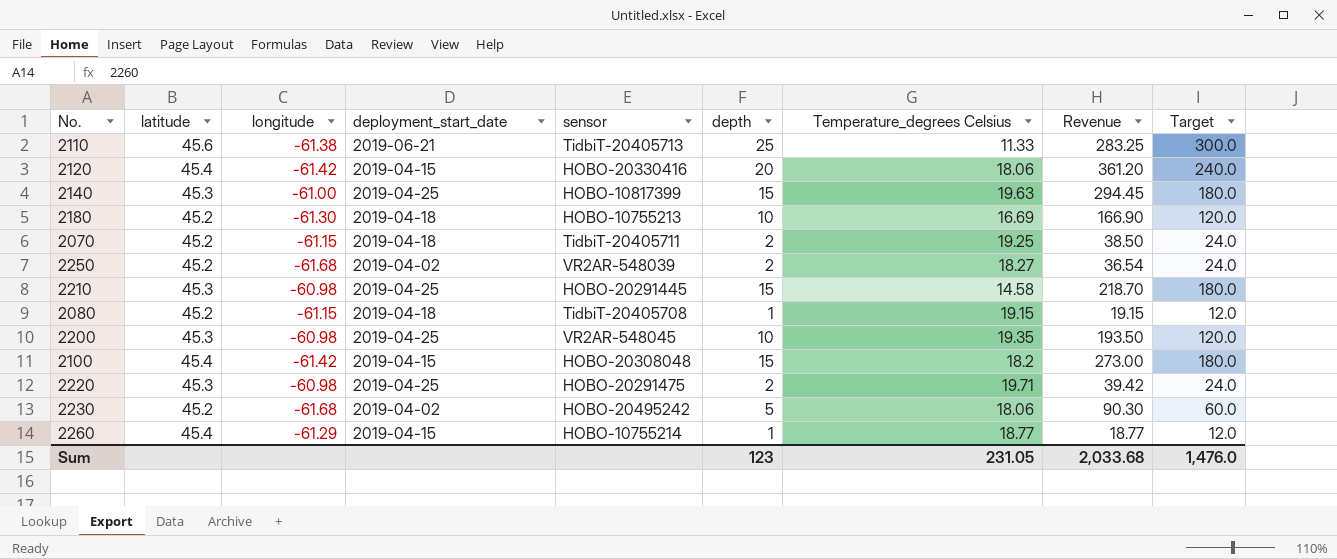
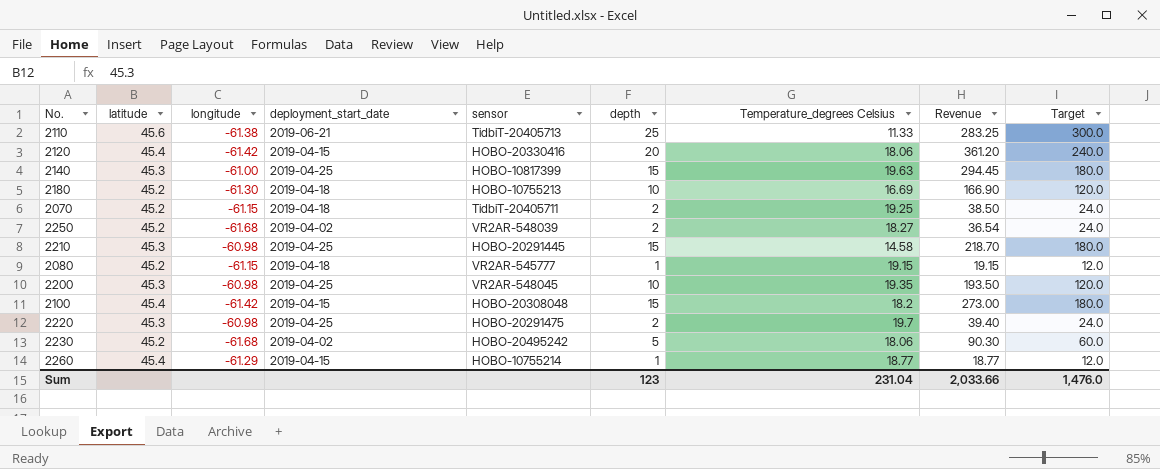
2080 | sensor: TidbiT-20405708 -> VR2AR-545777
2220 | Temperature_degrees Celsius: 19.71 -> 19.7
2220 | Revenue: 39.42 -> 39.40
Sum | Temperature_degrees Celsius: 231.05 -> 231.04
Sum | Revenue: 2,033.68 -> 2,033.66

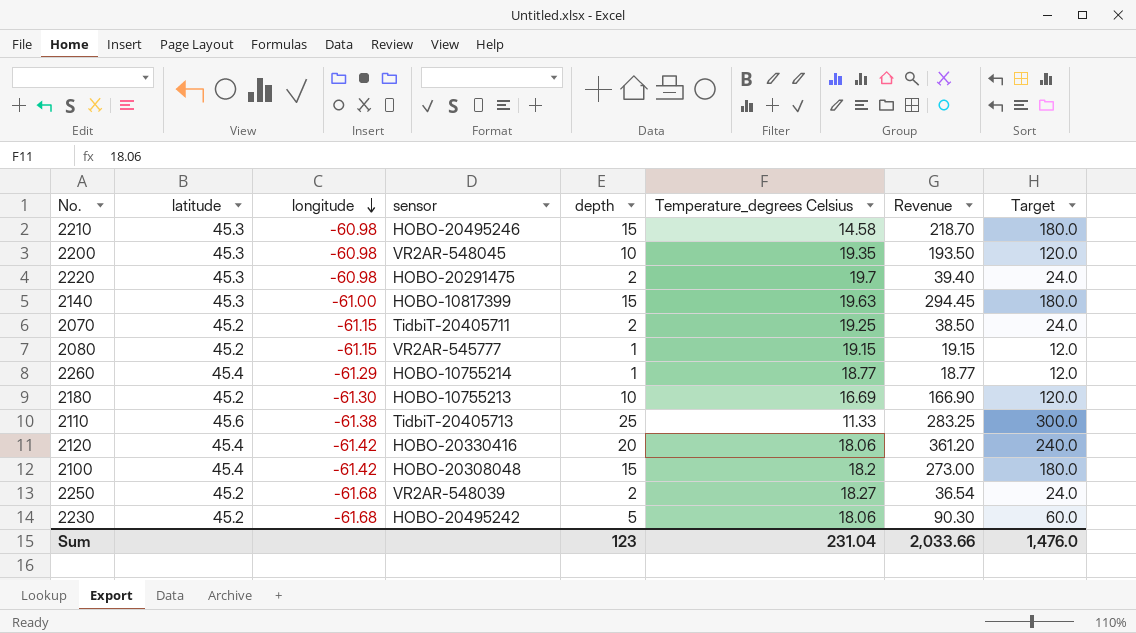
row order: none -> longitude descending
column deployment_start_date | position: 4 -> none
2210 | sensor: HOBO-20291445 -> HOBO-20495246

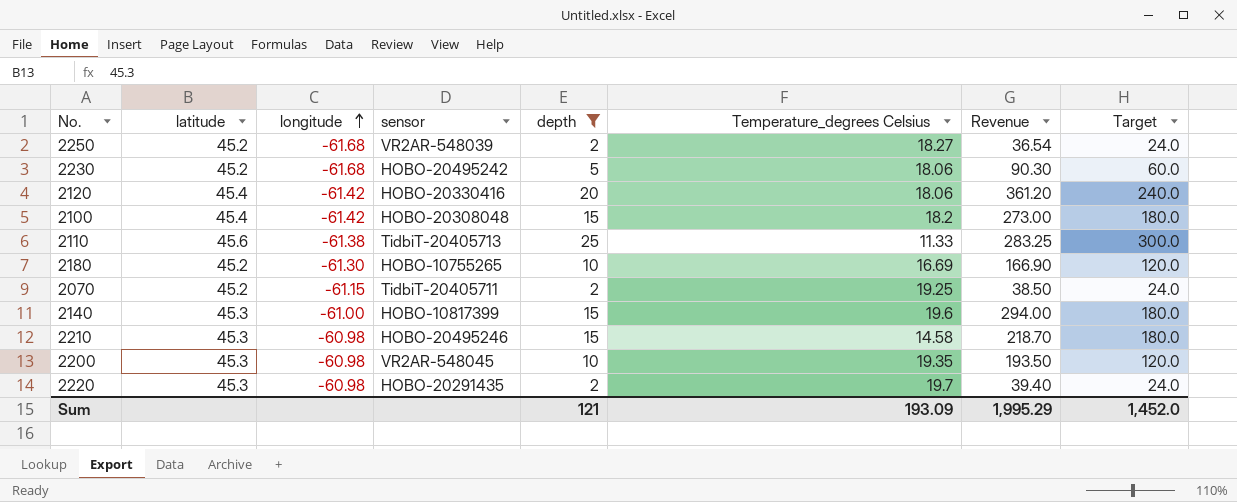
filter: none -> depth != 1
row order: longitude descending -> longitude ascending
2180 | sensor: HOBO-10755213 -> HOBO-10755265
2140 | Temperature_degrees Celsius: 19.63 -> 19.6
2140 | Revenue: 294.45 -> 294.00
2220 | sensor: HOBO-20291475 -> HOBO-20291435
Sum | depth: 123 -> 121
Sum | Temperature_degrees Celsius: 231.04 -> 193.09
Sum | Revenue: 2,033.66 -> 1,995.29
Sum | Target: 1,476.0 -> 1,452.0

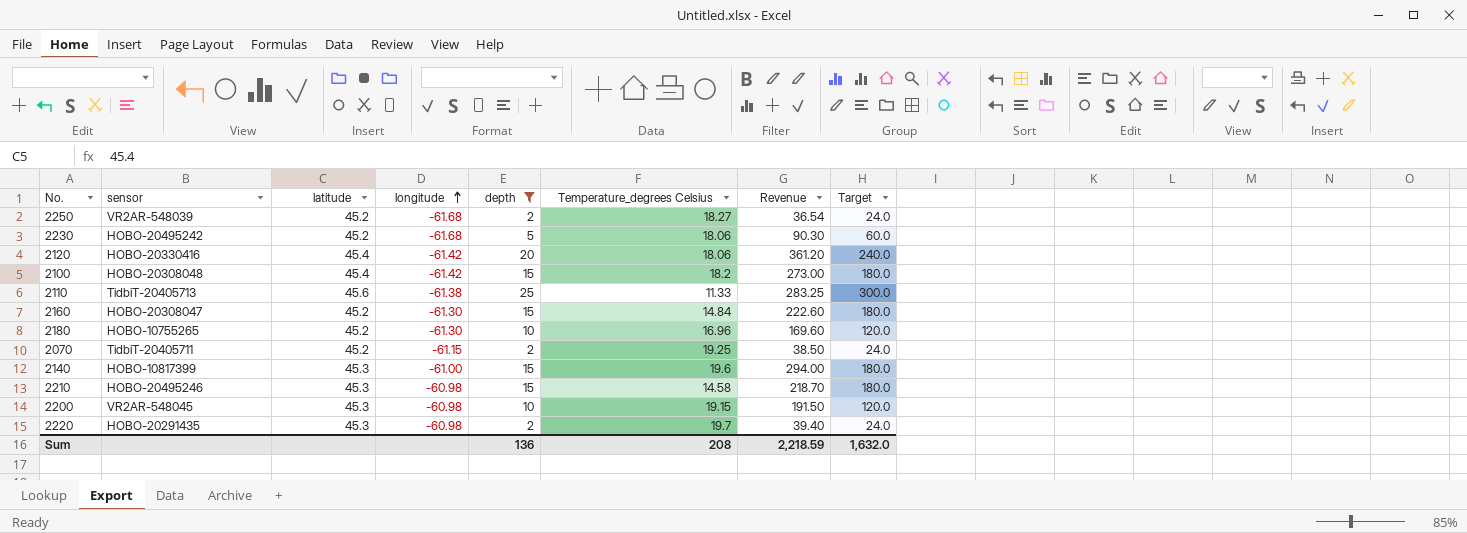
column sensor | position: 4 -> 2
row 2160: none -> HOBO-20308047 | 45.2 | -61.30 | 15 | 14.84 | 222.60 | 180.0
2180 | Temperature_degrees Celsius: 16.69 -> 16.96
2180 | Revenue: 166.90 -> 169.60
2200 | Temperature_degrees Celsius: 19.35 -> 19.15
2200 | Revenue: 193.50 -> 191.50
Sum | depth: 121 -> 136
Sum | Temperature_degrees Celsius: 193.09 -> 208
Sum | Revenue: 1,995.29 -> 2,218.59
Sum | Target: 1,452.0 -> 1,632.0

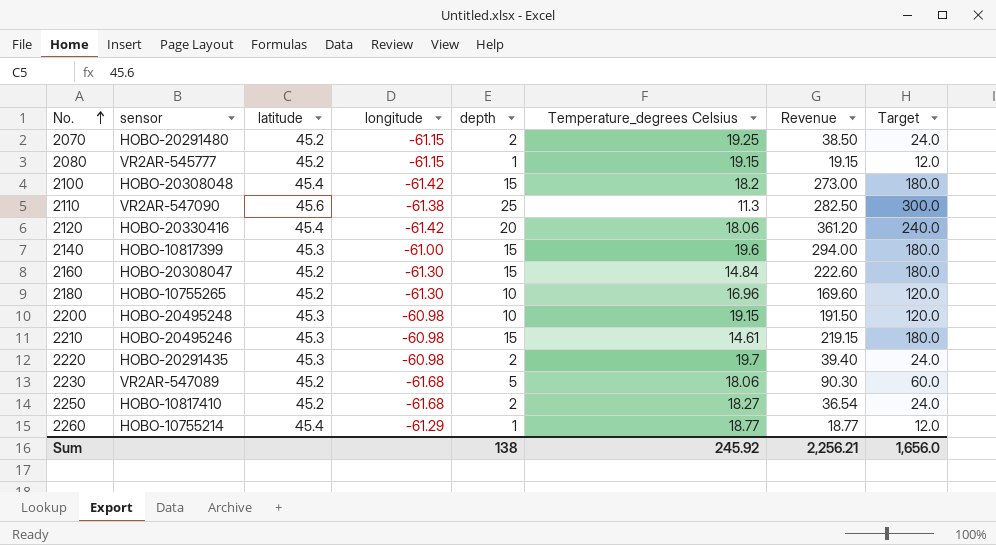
filter: depth != 1 -> none
row order: longitude ascending -> No. ascending
2070 | sensor: TidbiT-20405711 -> HOBO-20291480
2110 | sensor: TidbiT-20405713 -> VR2AR-547090
2110 | Temperature_degrees Celsius: 11.33 -> 11.3
2110 | Revenue: 283.25 -> 282.50
2200 | sensor: VR2AR-548045 -> HOBO-20495248
2210 | Temperature_degrees Celsius: 14.58 -> 14.61
2210 | Revenue: 218.70 -> 219.15
2230 | sensor: HOBO-20495242 -> VR2AR-547089
2250 | sensor: VR2AR-548039 -> HOBO-10817410
Sum | depth: 136 -> 138
Sum | Temperature_degrees Celsius: 208 -> 245.92
Sum | Revenue: 2,218.59 -> 2,256.21
Sum | Target: 1,632.0 -> 1,656.0

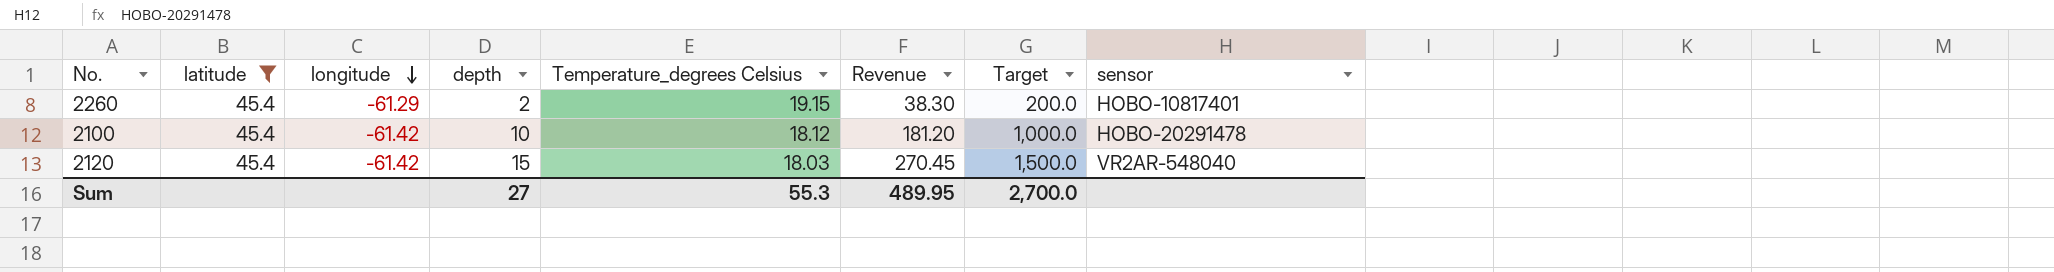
filter: none -> latitude = 45.4
row order: No. ascending -> longitude descending
column Target | formula: [depth] * 12 -> [depth] * 100
column sensor | position: 2 -> 8
2260 | depth: 1 -> 2
2260 | Temperature_degrees Celsius: 18.77 -> 19.15
2260 | Revenue: 18.77 -> 38.30
2260 | sensor: HOBO-10755214 -> HOBO-10817401
2100 | depth: 15 -> 10
2100 | Temperature_degrees Celsius: 18.2 -> 18.12
2100 | Revenue: 273.00 -> 181.20
2100 | sensor: HOBO-20308048 -> HOBO-20291478
2120 | depth: 20 -> 15
2120 | Temperature_degrees Celsius: 18.06 -> 18.03
2120 | Revenue: 361.20 -> 270.45
2120 | sensor: HOBO-20330416 -> VR2AR-548040
Sum | depth: 138 -> 27
Sum | Temperature_degrees Celsius: 245.92 -> 55.3
Sum | Revenue: 2,256.21 -> 489.95
Sum | Target: 1,656.0 -> 2,700.0

